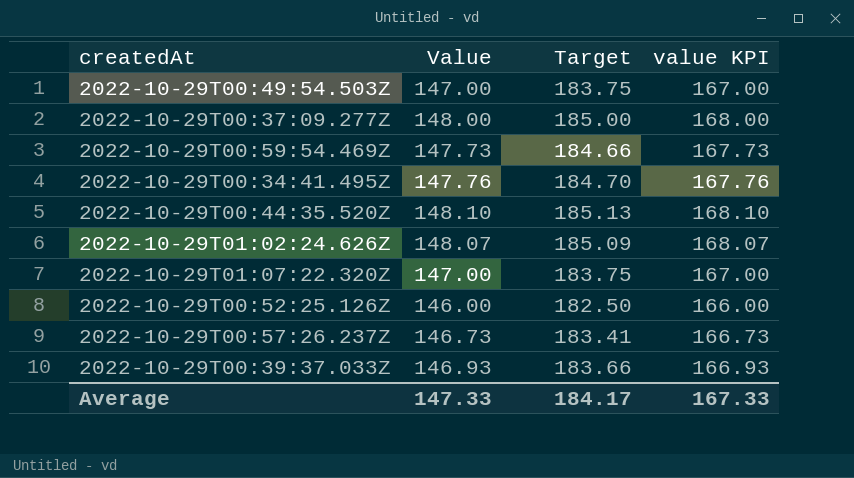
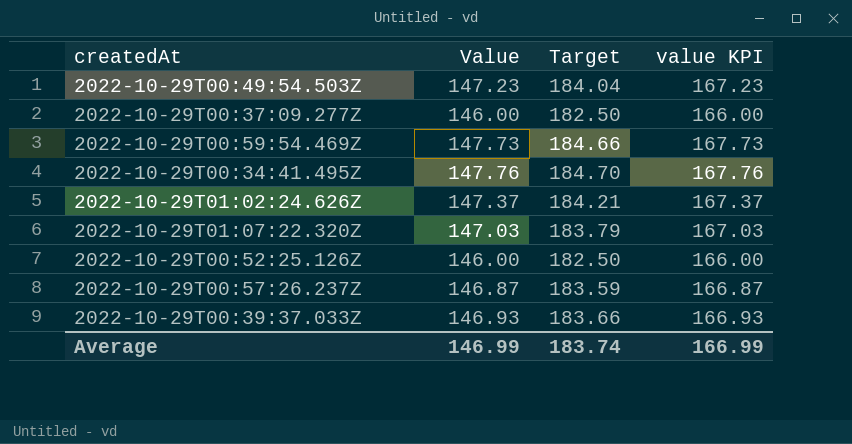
row 2022-10-29T00:44:35.520Z: 148.10 | 185.13 | 168.10 -> none
2022-10-29T00:49:54.503Z | Value: 147.00 -> 147.23
2022-10-29T00:49:54.503Z | Target: 183.75 -> 184.04
2022-10-29T00:49:54.503Z | value KPI: 167.00 -> 167.23
2022-10-29T00:37:09.277Z | Value: 148.00 -> 146.00
2022-10-29T00:37:09.277Z | Target: 185.00 -> 182.50
2022-10-29T00:37:09.277Z | value KPI: 168.00 -> 166.00
2022-10-29T01:02:24.626Z | Value: 148.07 -> 147.37
2022-10-29T01:02:24.626Z | Target: 185.09 -> 184.21
2022-10-29T01:02:24.626Z | value KPI: 168.07 -> 167.37
2022-10-29T01:07:22.320Z | Value: 147.00 -> 147.03
2022-10-29T01:07:22.320Z | Target: 183.75 -> 183.79
2022-10-29T01:07:22.320Z | value KPI: 167.00 -> 167.03
2022-10-29T00:57:26.237Z | Value: 146.73 -> 146.87
2022-10-29T00:57:26.237Z | Target: 183.41 -> 183.59
2022-10-29T00:57:26.237Z | value KPI: 166.73 -> 166.87
Average | Value: 147.33 -> 146.99
Average | Target: 184.17 -> 183.74
Average | value KPI: 167.33 -> 166.99

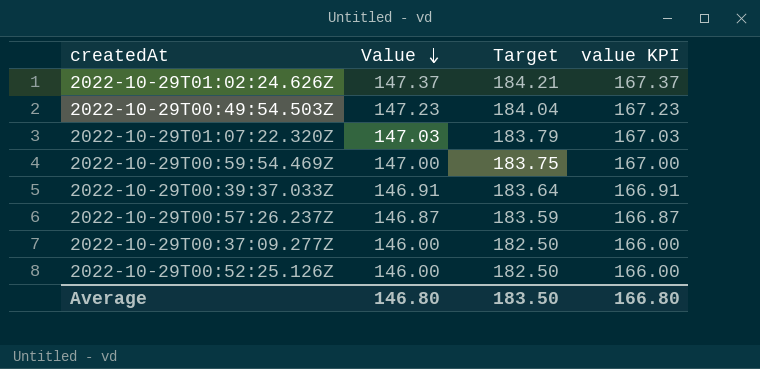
row order: none -> Value descending
row 2022-10-29T00:34:41.495Z: 147.76 | 184.70 | 167.76 -> none
2022-10-29T00:59:54.469Z | Value: 147.73 -> 147.00
2022-10-29T00:59:54.469Z | Target: 184.66 -> 183.75
2022-10-29T00:59:54.469Z | value KPI: 167.73 -> 167.00
2022-10-29T00:39:37.033Z | Value: 146.93 -> 146.91
2022-10-29T00:39:37.033Z | Target: 183.66 -> 183.64
2022-10-29T00:39:37.033Z | value KPI: 166.93 -> 166.91
Average | Value: 146.99 -> 146.80
Average | Target: 183.74 -> 183.50
Average | value KPI: 166.99 -> 166.80

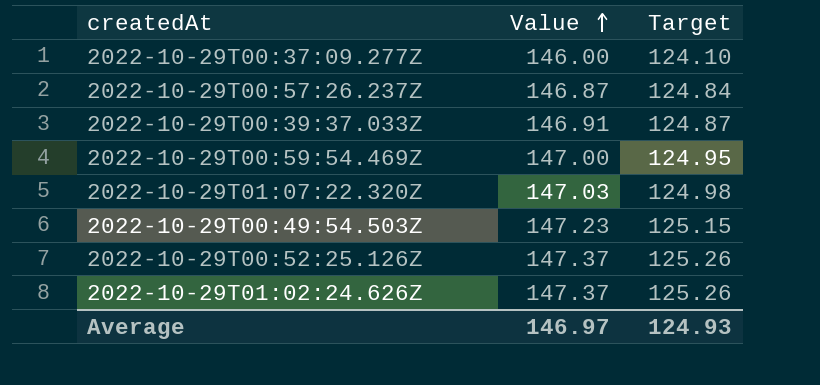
row order: Value descending -> Value ascending
column value KPI | formula: [Value] + 20 -> none
column Target | formula: [Value] * 1.25 -> [Value] * 0.85
2022-10-29T00:52:25.126Z | Value: 146.00 -> 147.37
Average | Value: 146.80 -> 146.97
Average | Target: 183.50 -> 124.93

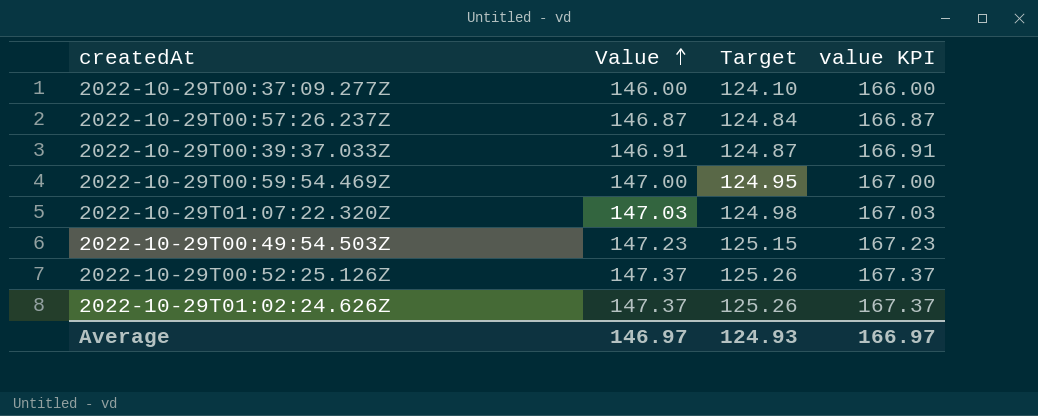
column value KPI | formula: none -> [Value] + 20

